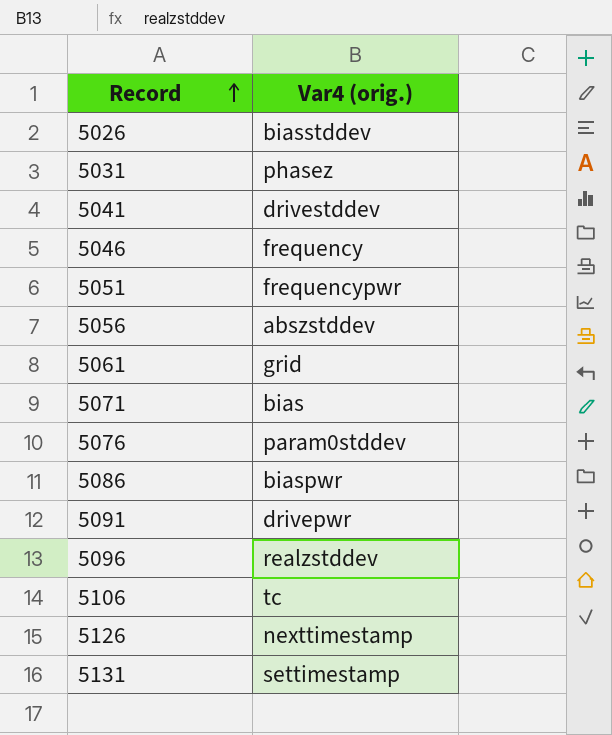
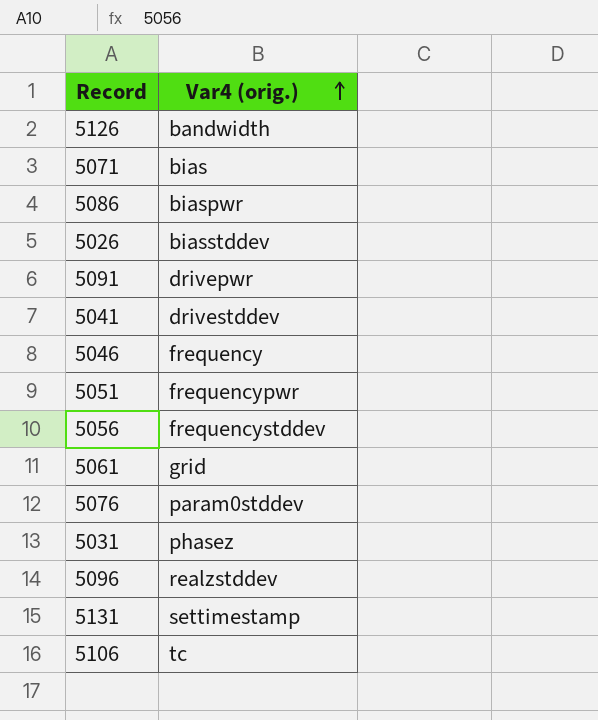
row order: Record ascending -> Var4 (orig.) ascending
5126 | Var4 (orig.): nexttimestamp -> bandwidth
5056 | Var4 (orig.): abszstddev -> frequencystddev

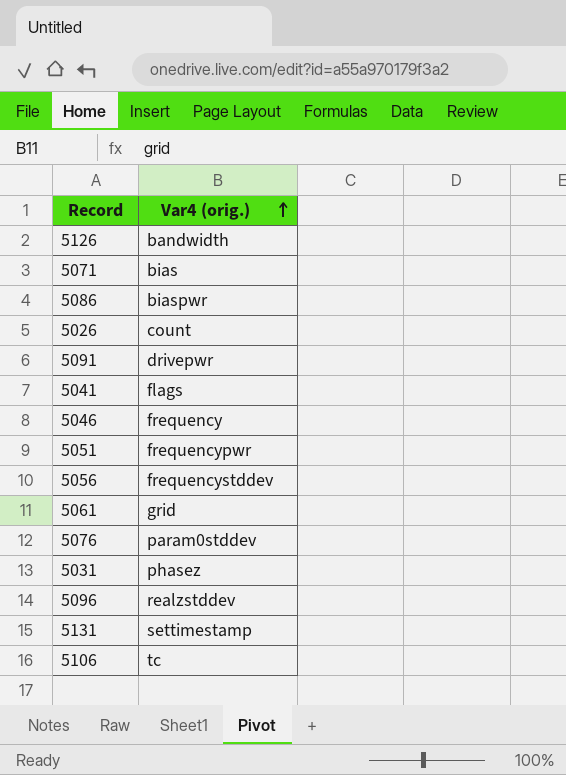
5026 | Var4 (orig.): biasstddev -> count
5041 | Var4 (orig.): drivestddev -> flags

